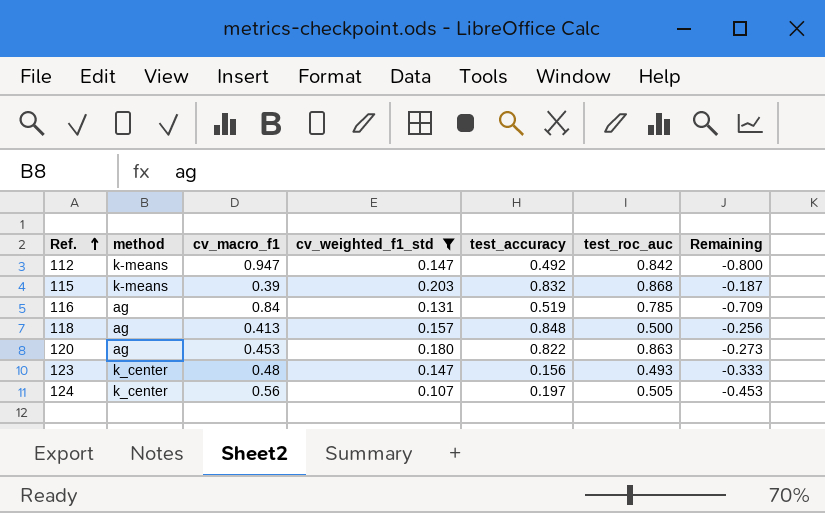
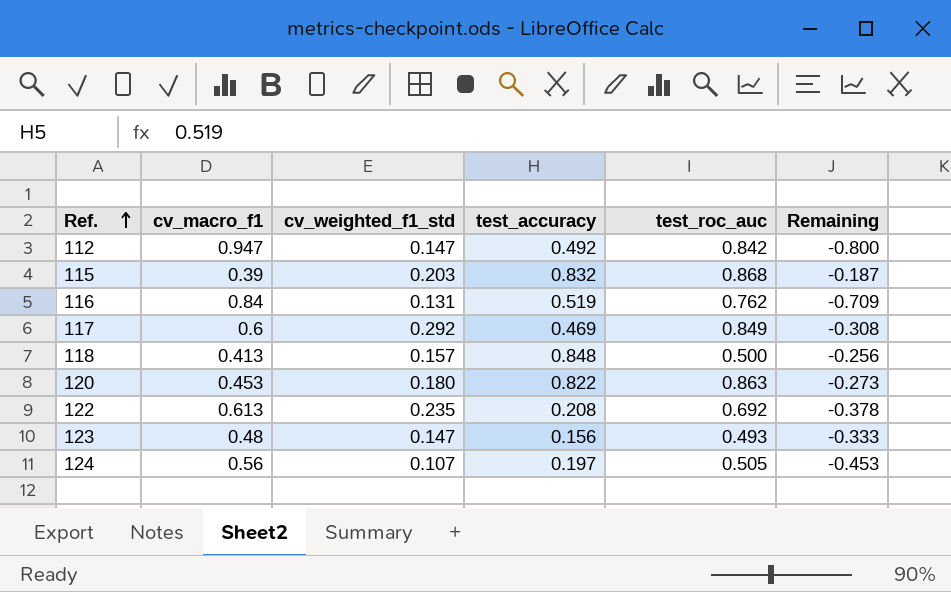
filter: cv_weighted_f1_std <= 0.203 -> none
column method | position: 2 -> none
116 | test_roc_auc: 0.785 -> 0.762

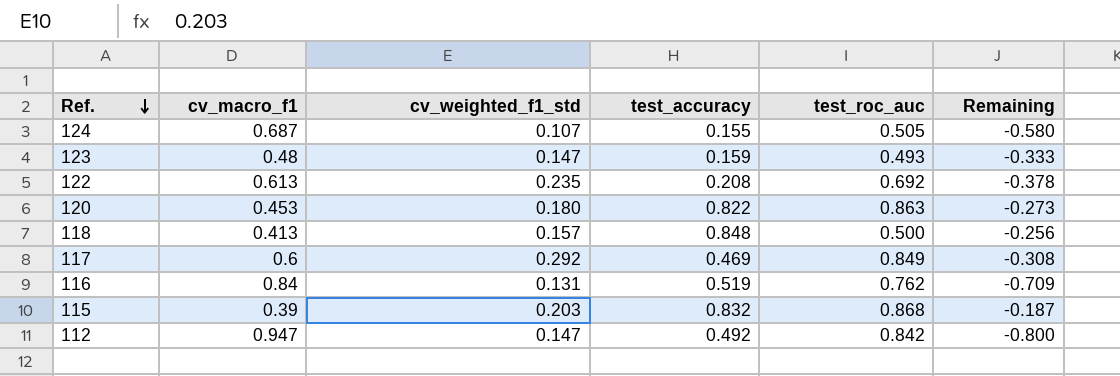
row order: Ref. ascending -> Ref. descending
124 | cv_macro_f1: 0.56 -> 0.687
124 | test_accuracy: 0.197 -> 0.155
124 | Remaining: -0.453 -> -0.580
123 | test_accuracy: 0.156 -> 0.159

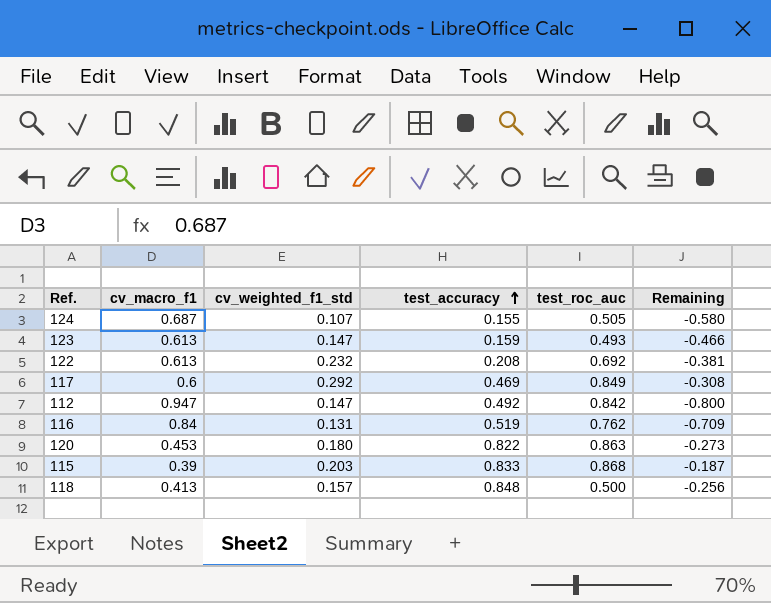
row order: Ref. descending -> test_accuracy ascending
123 | cv_macro_f1: 0.48 -> 0.613
123 | Remaining: -0.333 -> -0.466
122 | cv_weighted_f1_std: 0.235 -> 0.232
122 | Remaining: -0.378 -> -0.381
115 | test_accuracy: 0.832 -> 0.833

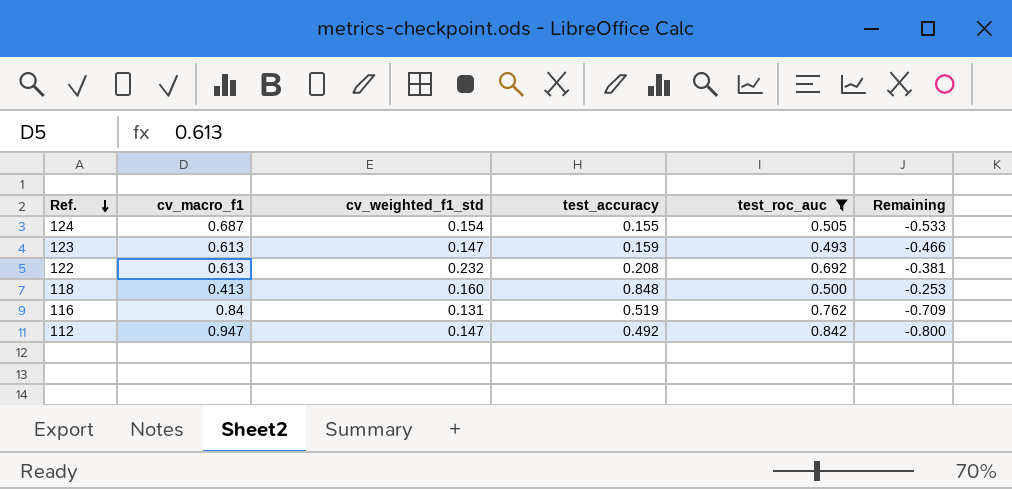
filter: none -> test_roc_auc <= 0.842
row order: test_accuracy ascending -> Ref. descending
124 | cv_weighted_f1_std: 0.107 -> 0.154
124 | Remaining: -0.580 -> -0.533
118 | cv_weighted_f1_std: 0.157 -> 0.160
118 | Remaining: -0.256 -> -0.253

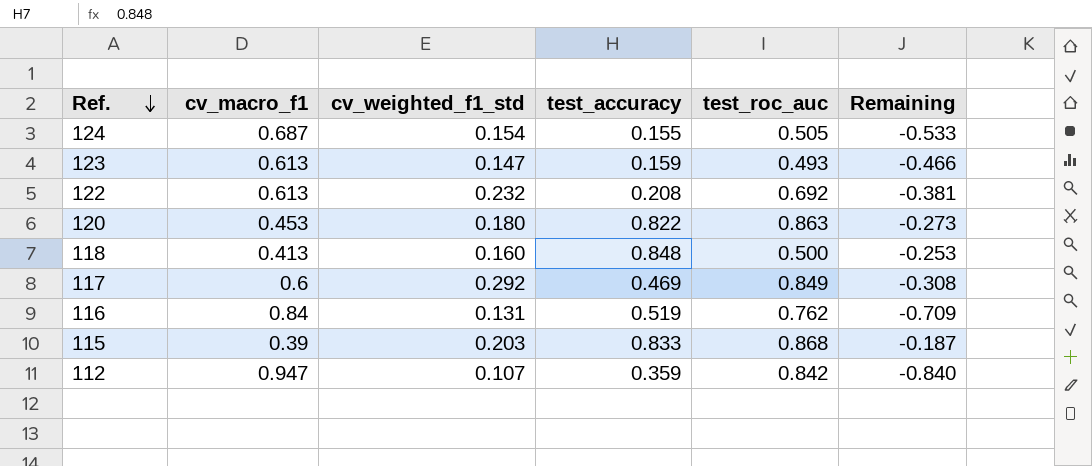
filter: test_roc_auc <= 0.842 -> none
112 | cv_weighted_f1_std: 0.147 -> 0.107
112 | test_accuracy: 0.492 -> 0.359
112 | Remaining: -0.800 -> -0.840

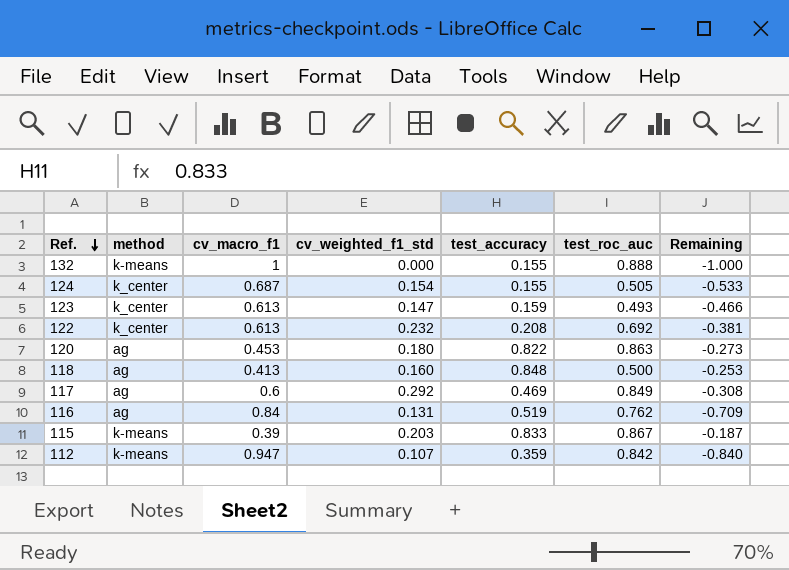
column method | position: none -> 2
row 132: none -> k-means | 1 | 0.000 | 0.155 | 0.888 | -1.000
115 | test_roc_auc: 0.868 -> 0.867

